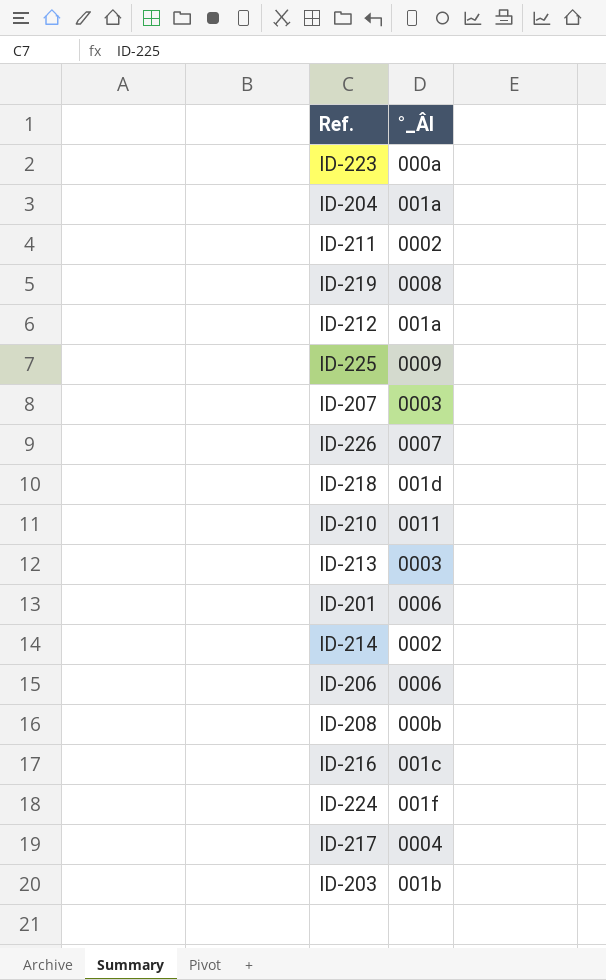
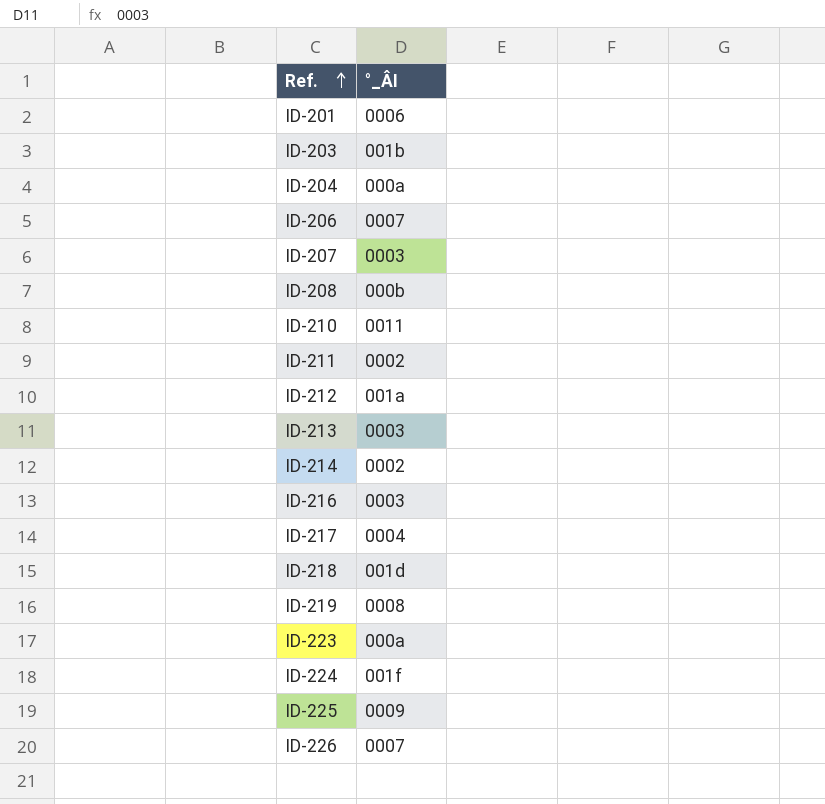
row order: none -> Ref. ascending
ID-204 | °_ÂI: 001a -> 000a
ID-206 | °_ÂI: 0006 -> 0007
ID-216 | °_ÂI: 001c -> 0003

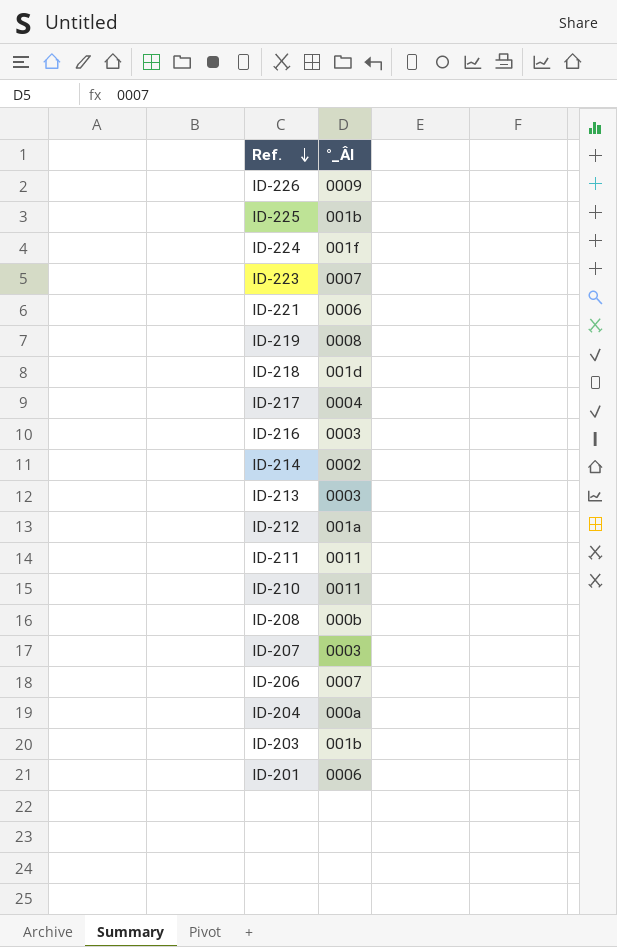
row order: Ref. ascending -> Ref. descending
ID-226 | °_ÂI: 0007 -> 0009
ID-225 | °_ÂI: 0009 -> 001b
ID-223 | °_ÂI: 000a -> 0007
row ID-221: none -> 0006
ID-211 | °_ÂI: 0002 -> 0011

